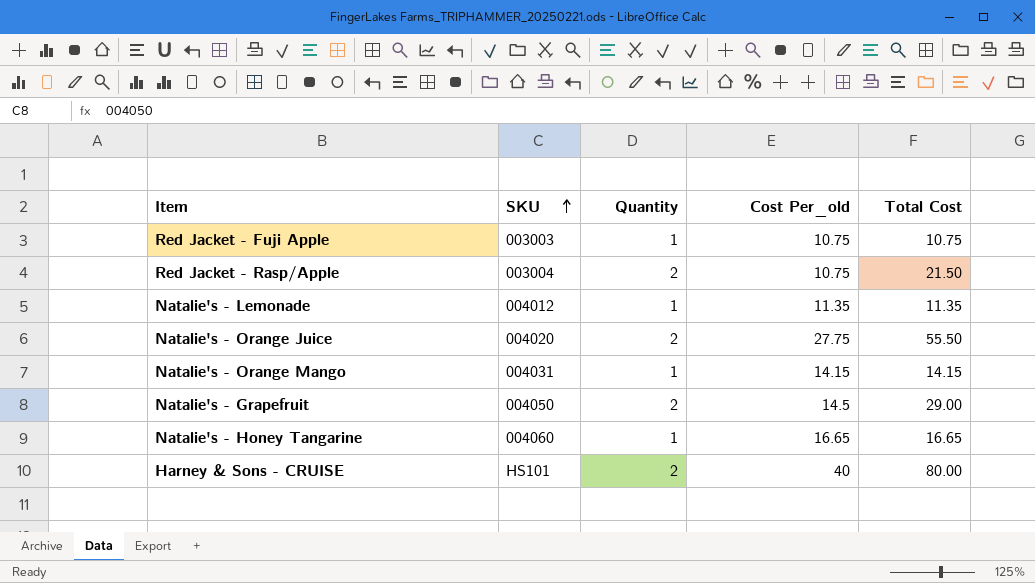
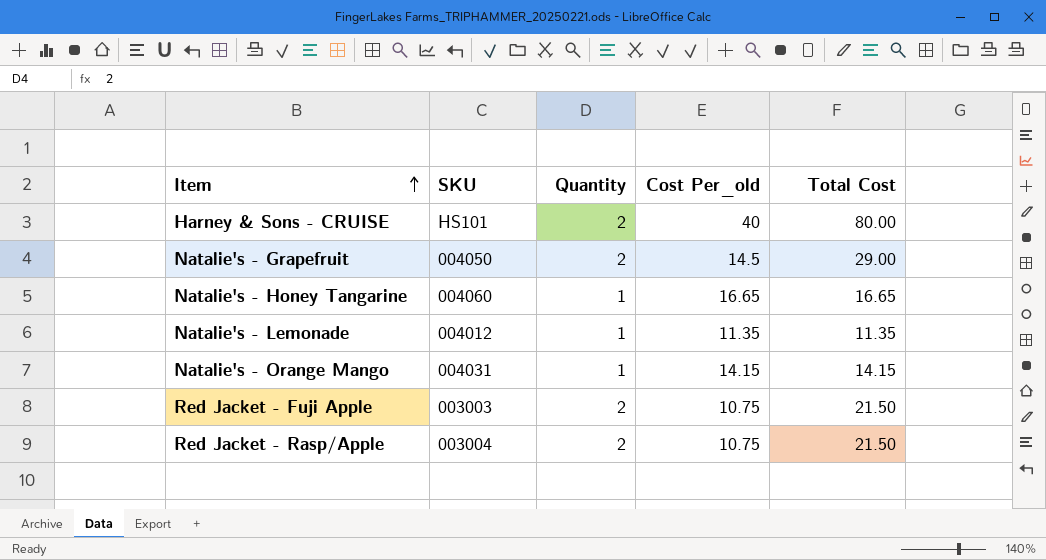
row order: SKU ascending -> Item ascending
row Natalie's - Orange Juice: 004020 | 2 | 27.75 | 55.50 -> none
Red Jacket - Fuji Apple | Quantity: 1 -> 2
Red Jacket - Fuji Apple | Total Cost: 10.75 -> 21.50

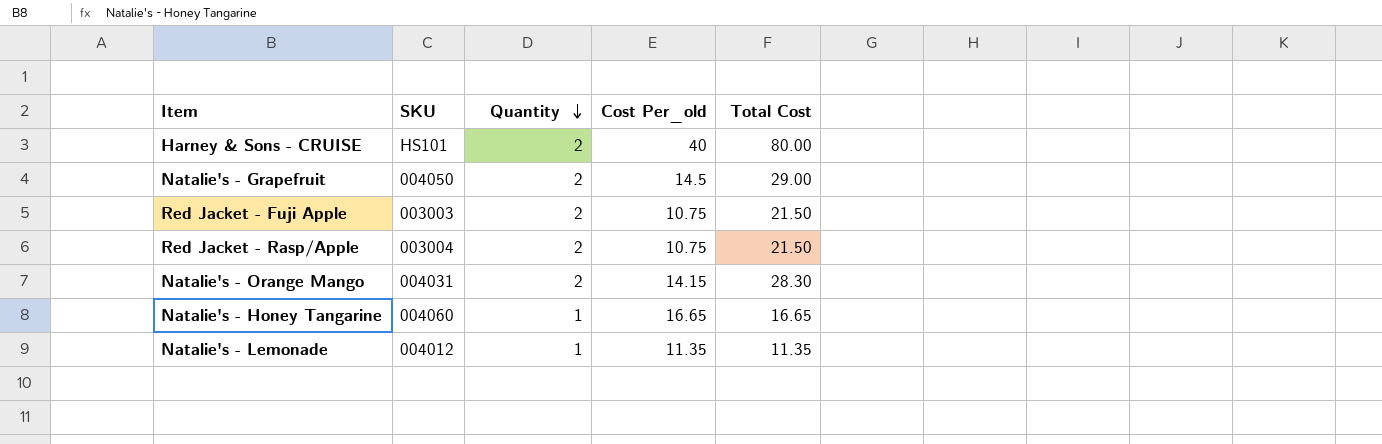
row order: Item ascending -> Quantity descending
Natalie's - Orange Mango | Quantity: 1 -> 2
Natalie's - Orange Mango | Total Cost: 14.15 -> 28.30

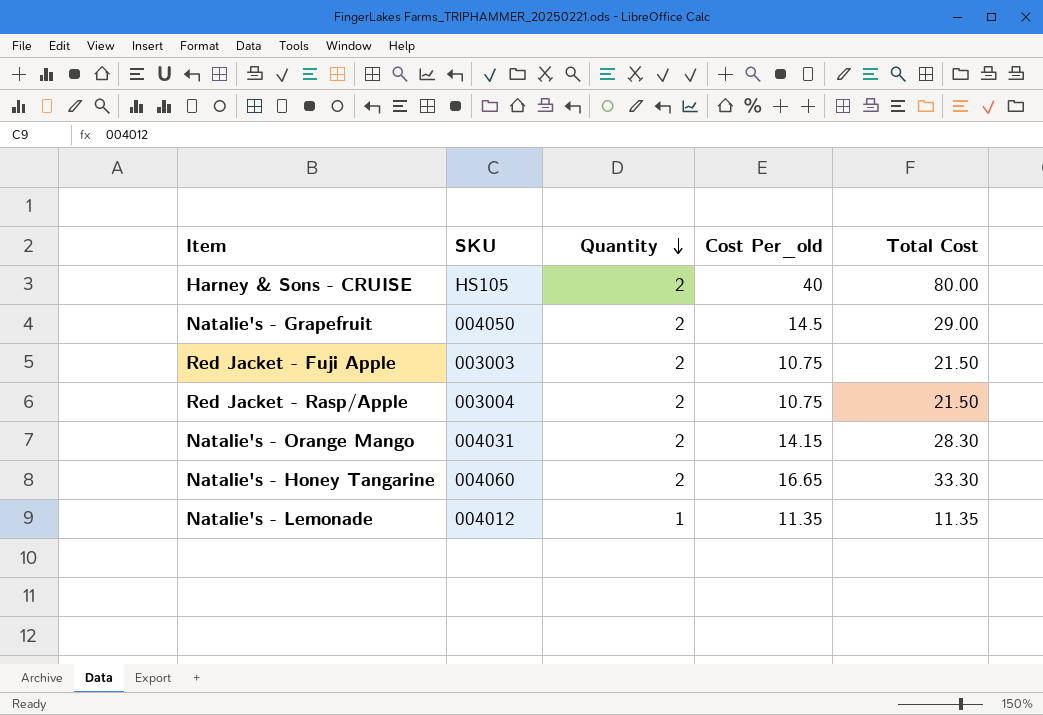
Harney & Sons - CRUISE | SKU: HS101 -> HS105
Natalie's - Honey Tangarine | Quantity: 1 -> 2
Natalie's - Honey Tangarine | Total Cost: 16.65 -> 33.30

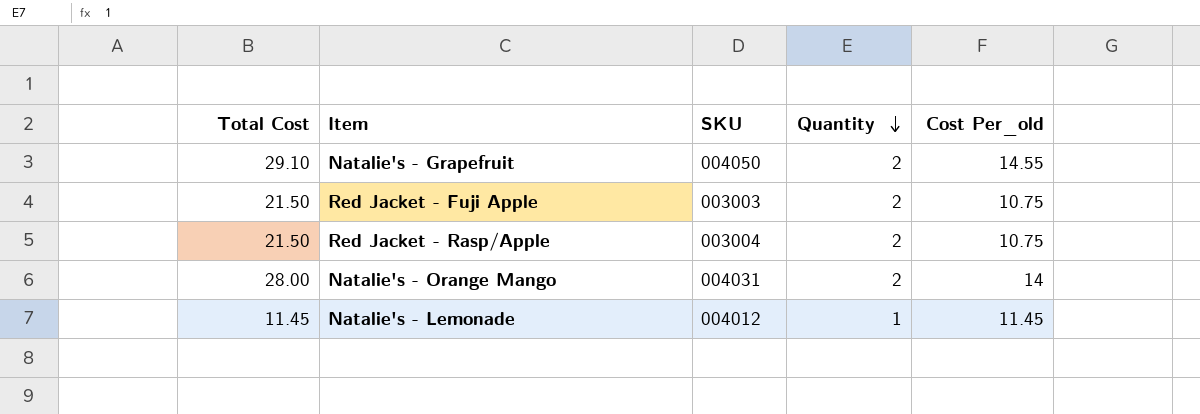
column Total Cost | position: 5 -> 1
row Harney & Sons - CRUISE: HS105 | 2 | 40 | 80.00 -> none
row Natalie's - Honey Tangarine: 004060 | 2 | 16.65 | 33.30 -> none
Natalie's - Grapefruit | Total Cost: 29.00 -> 29.10
Natalie's - Grapefruit | Cost Per_old: 14.5 -> 14.55
Natalie's - Orange Mango | Total Cost: 28.30 -> 28.00
Natalie's - Orange Mango | Cost Per_old: 14.15 -> 14
Natalie's - Lemonade | Total Cost: 11.35 -> 11.45
Natalie's - Lemonade | Cost Per_old: 11.35 -> 11.45

